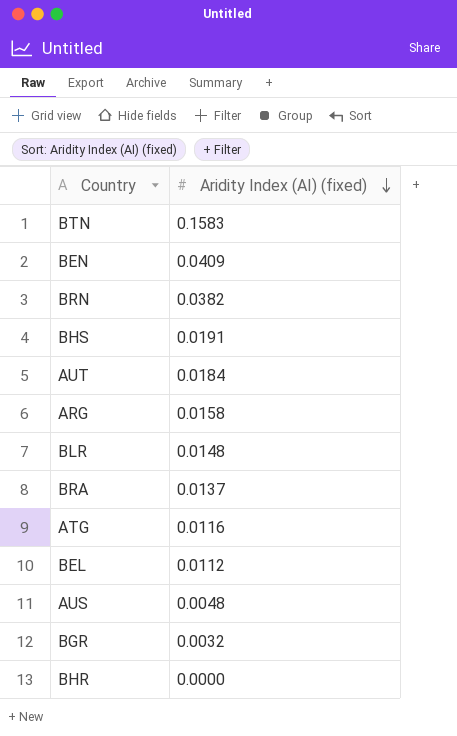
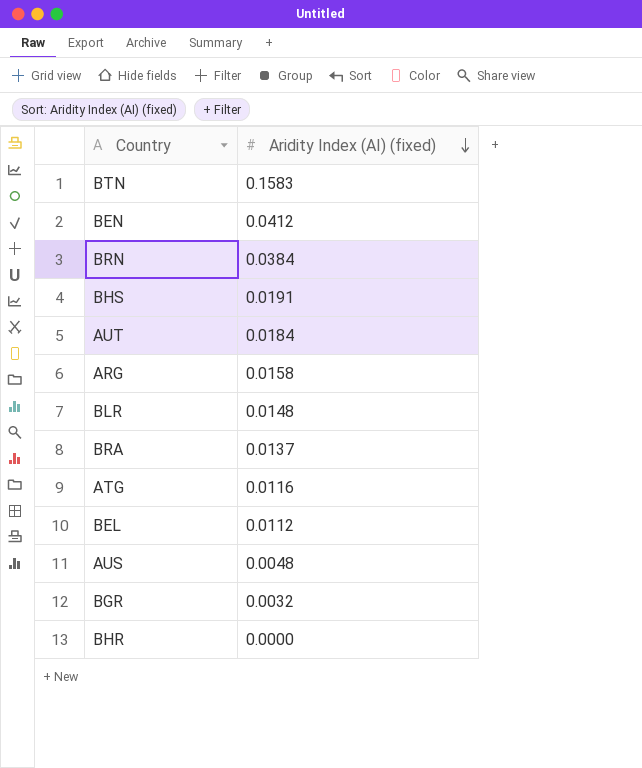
BEN | Aridity Index (AI) (fixed): 0.0409 -> 0.0412
BRN | Aridity Index (AI) (fixed): 0.0382 -> 0.0384

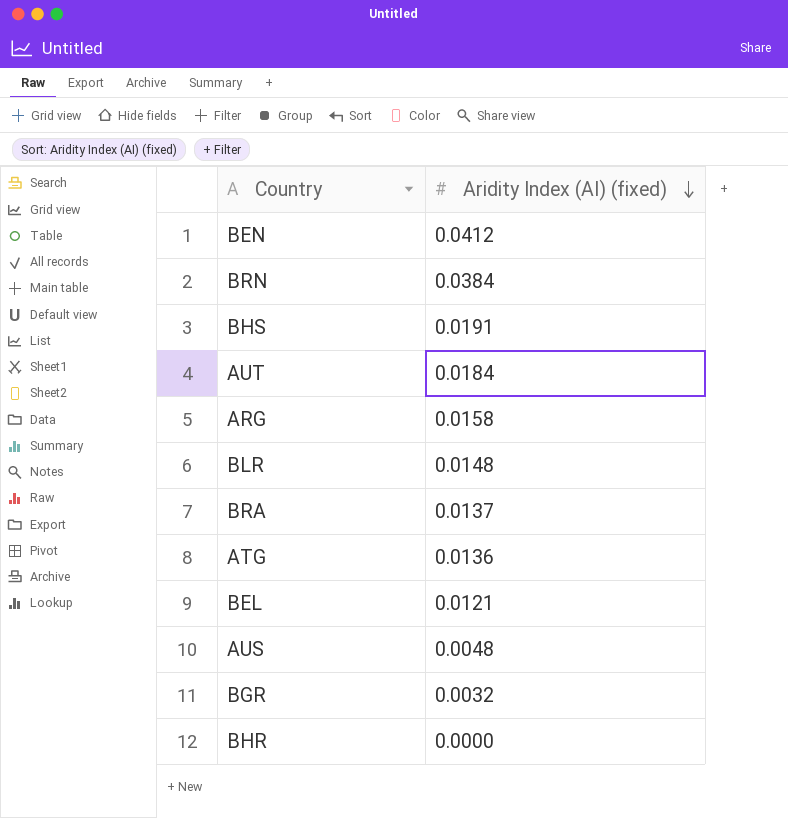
row BTN: 0.1583 -> none
ATG | Aridity Index (AI) (fixed): 0.0116 -> 0.0136
BEL | Aridity Index (AI) (fixed): 0.0112 -> 0.0121

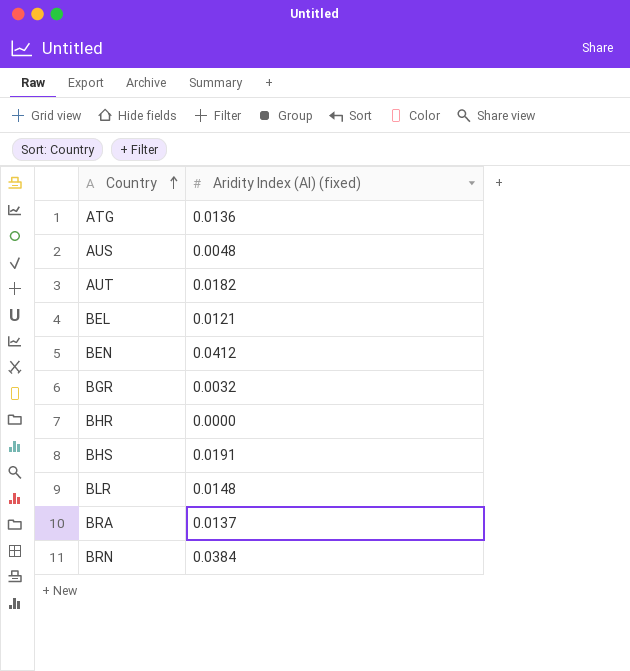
row order: Aridity Index (AI) (fixed) descending -> Country ascending
row ARG: 0.0158 -> none
AUT | Aridity Index (AI) (fixed): 0.0184 -> 0.0182

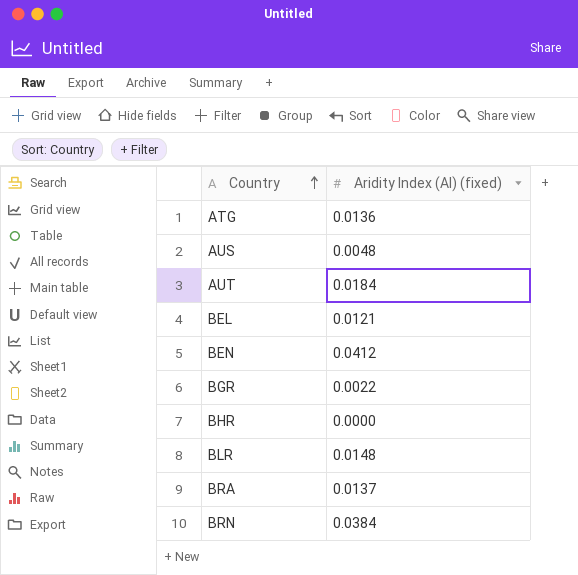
row BHS: 0.0191 -> none
AUT | Aridity Index (AI) (fixed): 0.0182 -> 0.0184
BGR | Aridity Index (AI) (fixed): 0.0032 -> 0.0022

